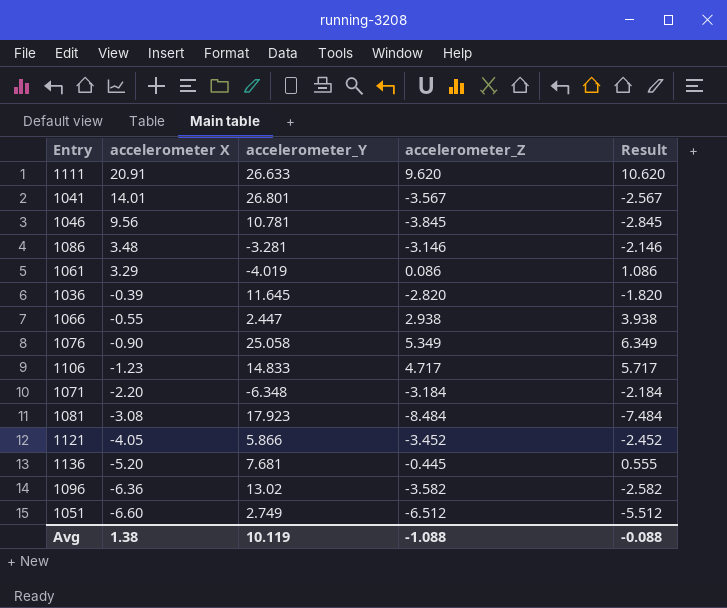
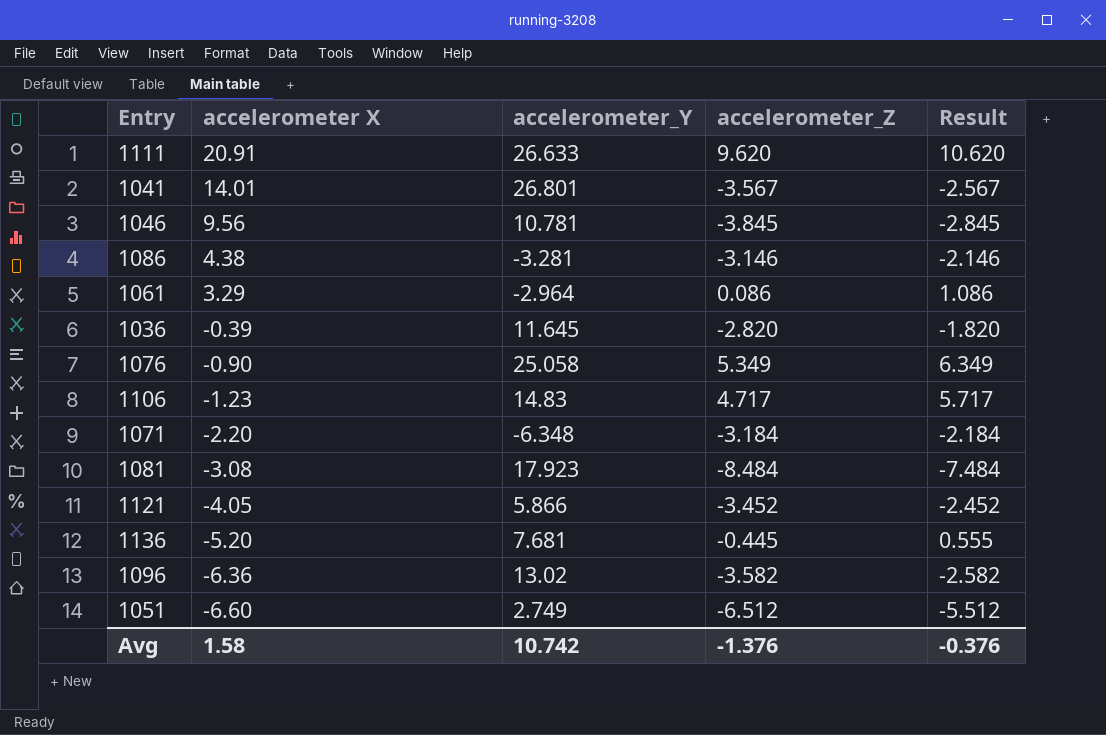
row 1066: -0.55 | 2.447 | 2.938 | 3.938 -> none
1086 | accelerometer X: 3.48 -> 4.38
1061 | accelerometer_Y: -4.019 -> -2.964
1106 | accelerometer_Y: 14.833 -> 14.83
Avg | accelerometer X: 1.38 -> 1.58
Avg | accelerometer_Y: 10.119 -> 10.742
Avg | accelerometer_Z: -1.088 -> -1.376
Avg | Result: -0.088 -> -0.376

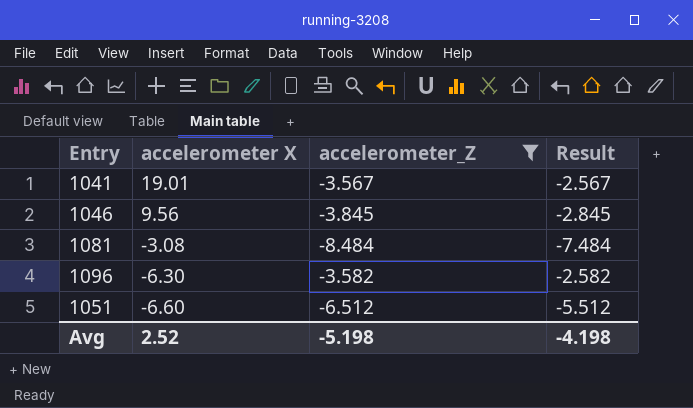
filter: none -> accelerometer_Z <= -3.567
column accelerometer_Y | position: 3 -> none
1041 | accelerometer X: 14.01 -> 19.01
1096 | accelerometer X: -6.36 -> -6.30
Avg | accelerometer X: 1.58 -> 2.52
Avg | accelerometer_Z: -1.376 -> -5.198
Avg | Result: -0.376 -> -4.198

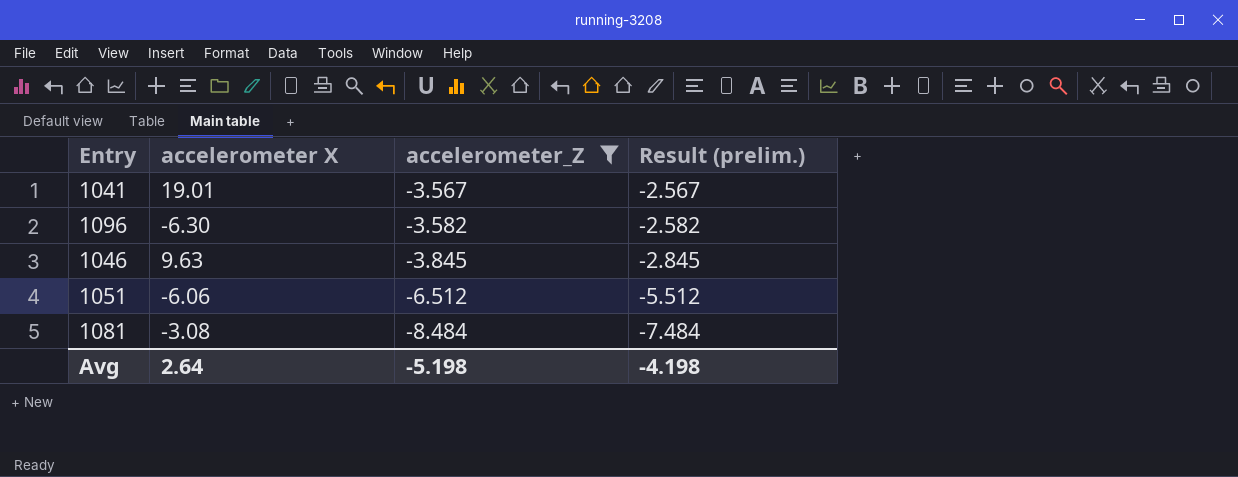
row order: accelerometer X descending -> accelerometer_Z descending
column name: Result -> Result (prelim.)
1046 | accelerometer X: 9.56 -> 9.63
1051 | accelerometer X: -6.60 -> -6.06
Avg | accelerometer X: 2.52 -> 2.64

